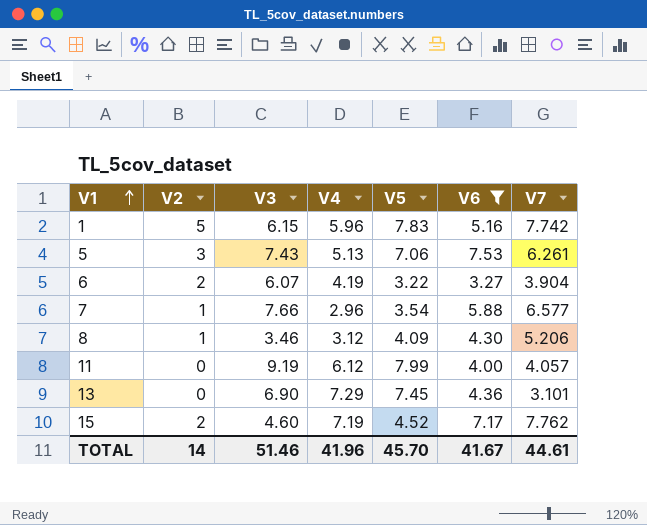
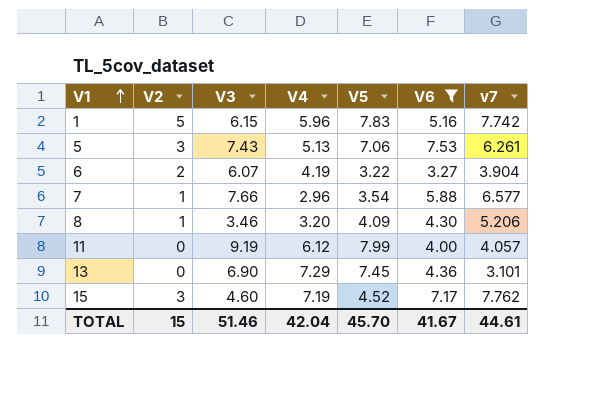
column name: V7 -> v7
8 | V4: 3.12 -> 3.20
15 | V2: 2 -> 3
TOTAL | V2: 14 -> 15
TOTAL | V4: 41.96 -> 42.04

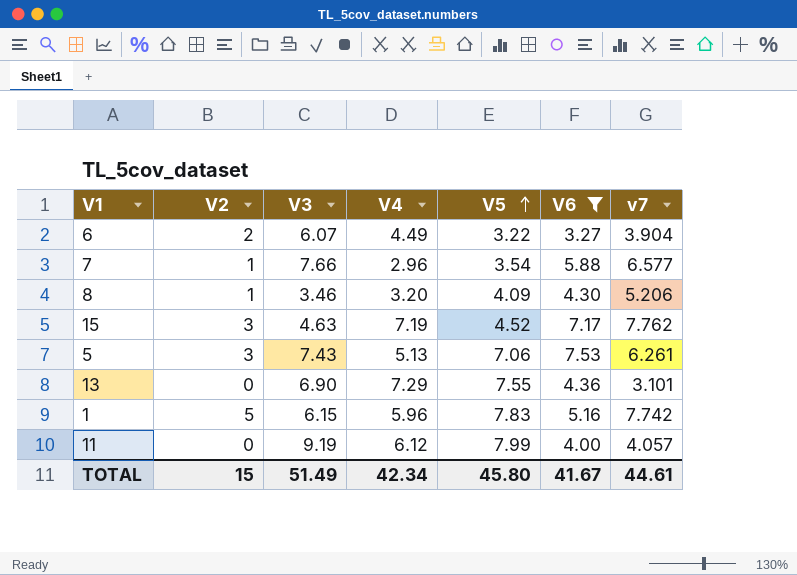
row order: V1 ascending -> V5 ascending
6 | V4: 4.19 -> 4.49
15 | V3: 4.60 -> 4.63
13 | V5: 7.45 -> 7.55
TOTAL | V3: 51.46 -> 51.49
TOTAL | V4: 42.04 -> 42.34
TOTAL | V5: 45.70 -> 45.80

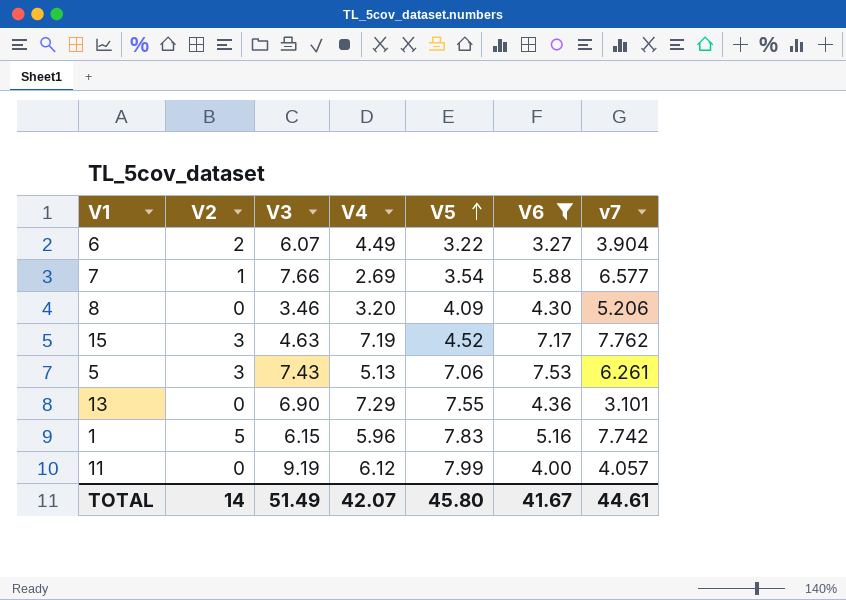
7 | V4: 2.96 -> 2.69
8 | V2: 1 -> 0
TOTAL | V2: 15 -> 14
TOTAL | V4: 42.34 -> 42.07

